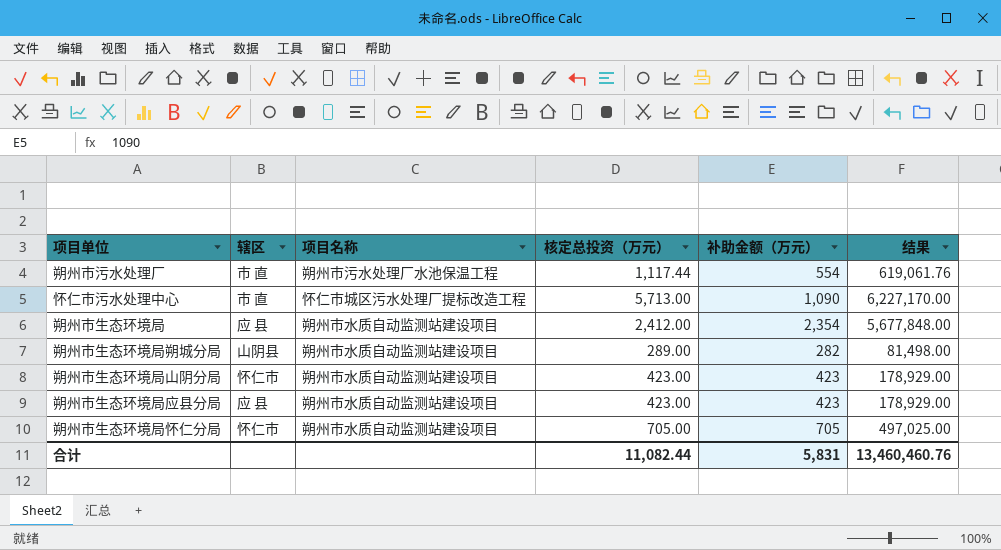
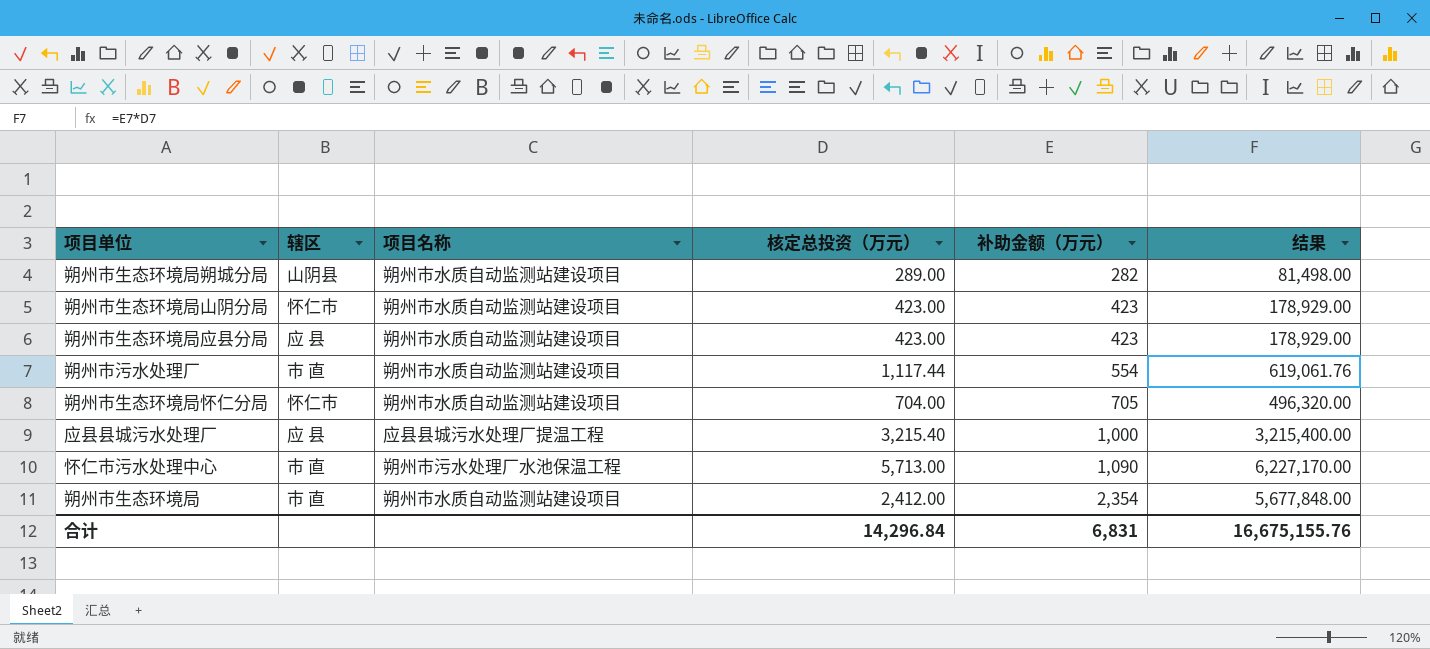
row order: none -> 补助金额（万元） ascending
朔州市污水处理厂 | 项目名称: 朔州市污水处理厂水池保温工程 -> 朔州市水质自动监测站建设项目
朔州市生态环境局怀仁分局 | 核定总投资（万元）: 705.00 -> 704.00
朔州市生态环境局怀仁分局 | 结果: 497,025.00 -> 496,320.00
row 应县县城污水处理厂: none -> 应 县 | 应县县城污水处理厂提温工程 | 3,215.40 | 1,000 | 3,215,400.00
怀仁市污水处理中心 | 项目名称: 怀仁市城区污水处理厂提标改造工程 -> 朔州市污水处理厂水池保温工程
朔州市生态环境局 | 辖区: 应 县 -> 市 直
合计 | 核定总投资（万元）: 11,082.44 -> 14,296.84
合计 | 补助金额（万元）: 5,831 -> 6,831
合计 | 结果: 13,460,460.76 -> 16,675,155.76

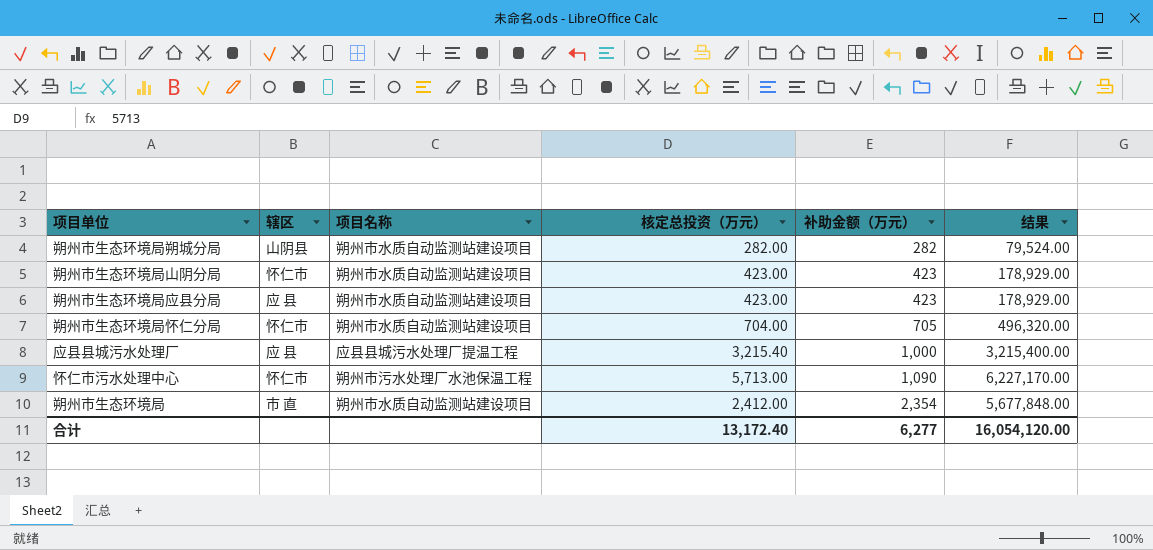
row 朔州市污水处理厂: 市 直 | 朔州市水质自动监测站建设项目 | 1,117.44 | 554 | 619,061.76 -> none
朔州市生态环境局朔城分局 | 核定总投资（万元）: 289.00 -> 282.00
朔州市生态环境局朔城分局 | 结果: 81,498.00 -> 79,524.00
怀仁市污水处理中心 | 辖区: 市 直 -> 怀仁市
合计 | 核定总投资（万元）: 14,296.84 -> 13,172.40
合计 | 补助金额（万元）: 6,831 -> 6,277
合计 | 结果: 16,675,155.76 -> 16,054,120.00

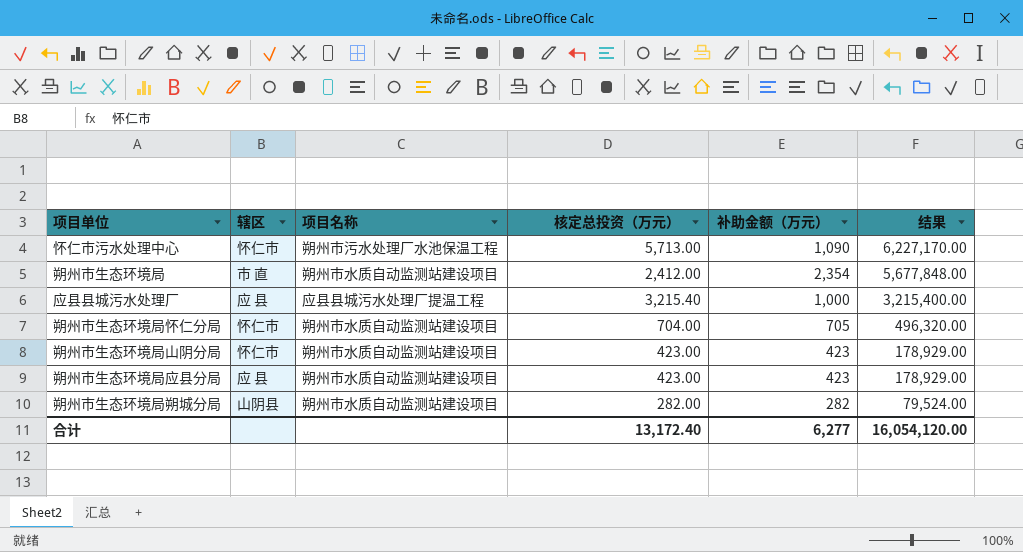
row order: 补助金额（万元） ascending -> 结果 descending

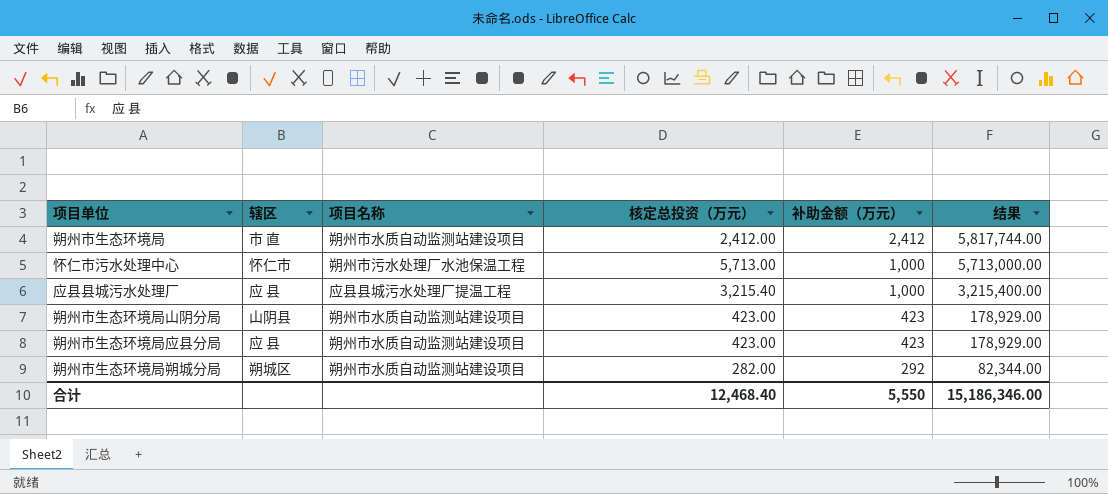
row order: 结果 descending -> 补助金额（万元） descending
row 朔州市生态环境局怀仁分局: 怀仁市 | 朔州市水质自动监测站建设项目 | 704.00 | 705 | 496,320.00 -> none
朔州市生态环境局 | 补助金额（万元）: 2,354 -> 2,412
朔州市生态环境局 | 结果: 5,677,848.00 -> 5,817,744.00
怀仁市污水处理中心 | 补助金额（万元）: 1,090 -> 1,000
怀仁市污水处理中心 | 结果: 6,227,170.00 -> 5,713,000.00
朔州市生态环境局山阴分局 | 辖区: 怀仁市 -> 山阴县
朔州市生态环境局朔城分局 | 辖区: 山阴县 -> 朔城区
朔州市生态环境局朔城分局 | 补助金额（万元）: 282 -> 292
朔州市生态环境局朔城分局 | 结果: 79,524.00 -> 82,344.00
合计 | 核定总投资（万元）: 13,172.40 -> 12,468.40
合计 | 补助金额（万元）: 6,277 -> 5,550
合计 | 结果: 16,054,120.00 -> 15,186,346.00

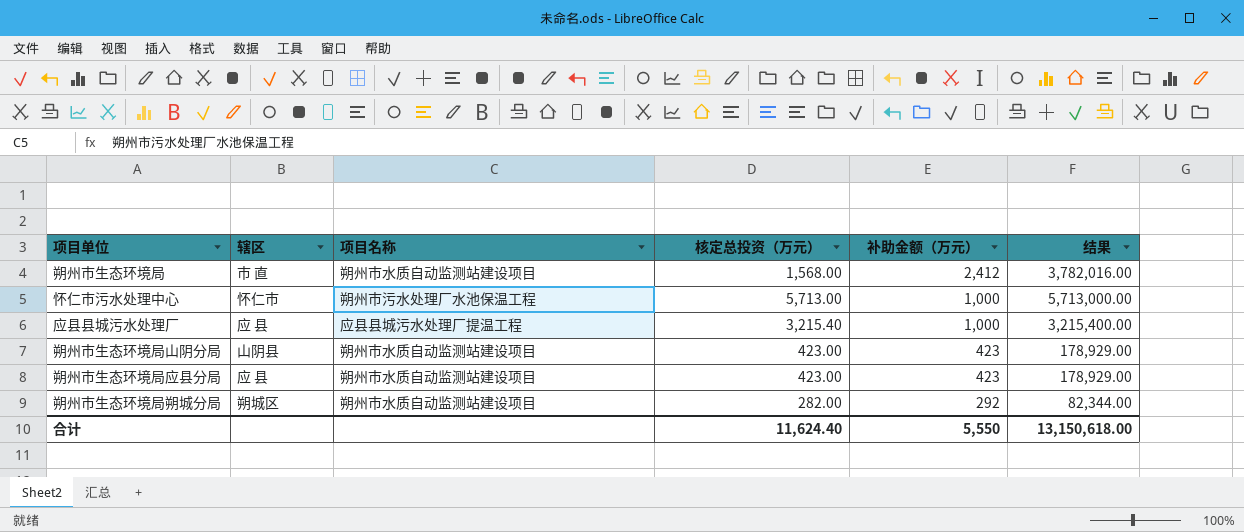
朔州市生态环境局 | 核定总投资（万元）: 2,412.00 -> 1,568.00
朔州市生态环境局 | 结果: 5,817,744.00 -> 3,782,016.00
合计 | 核定总投资（万元）: 12,468.40 -> 11,624.40
合计 | 结果: 15,186,346.00 -> 13,150,618.00

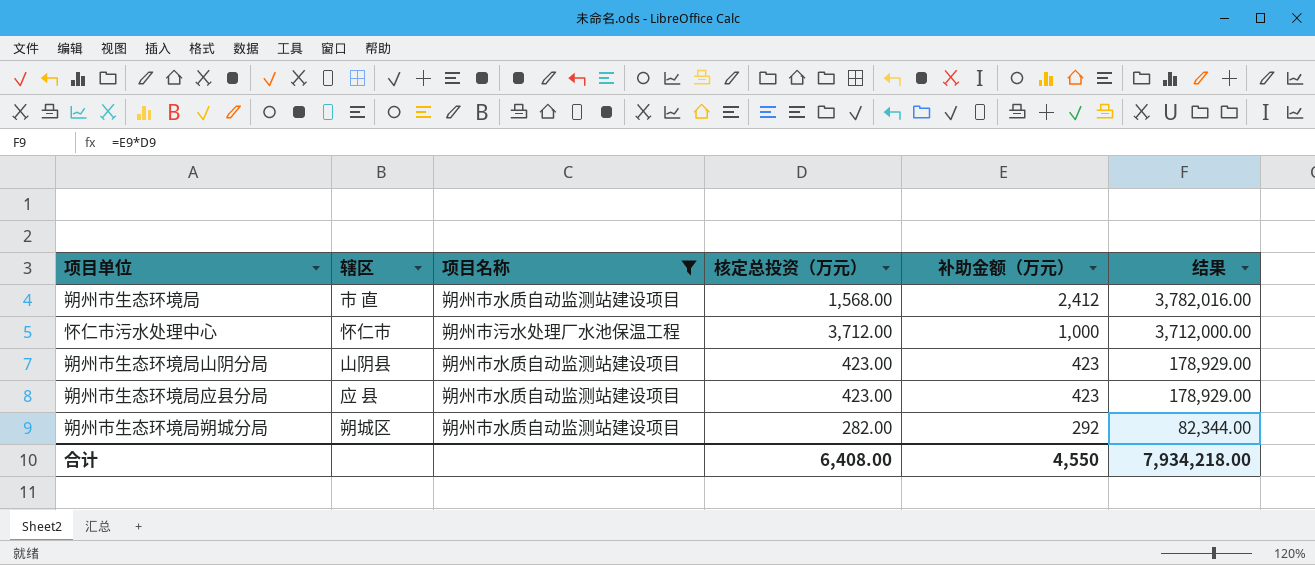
filter: none -> 项目名称 != 应县县城污水处理厂提温工程
怀仁市污水处理中心 | 核定总投资（万元）: 5,713.00 -> 3,712.00
怀仁市污水处理中心 | 结果: 5,713,000.00 -> 3,712,000.00
合计 | 核定总投资（万元）: 11,624.40 -> 6,408.00
合计 | 补助金额（万元）: 5,550 -> 4,550
合计 | 结果: 13,150,618.00 -> 7,934,218.00

